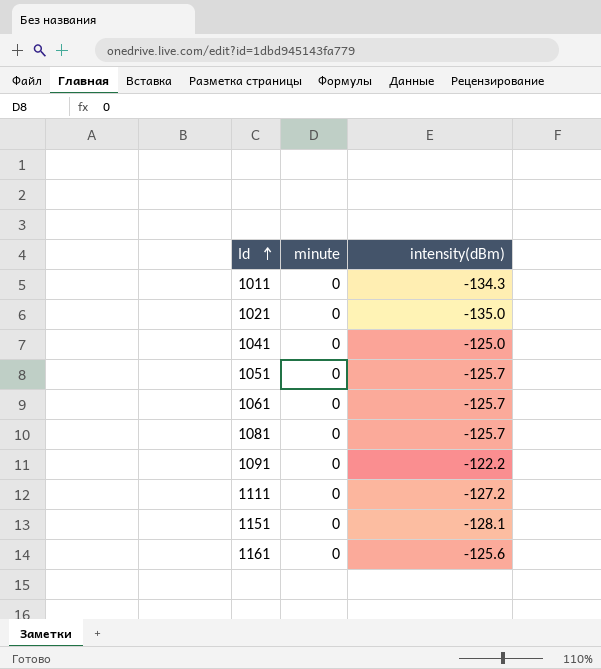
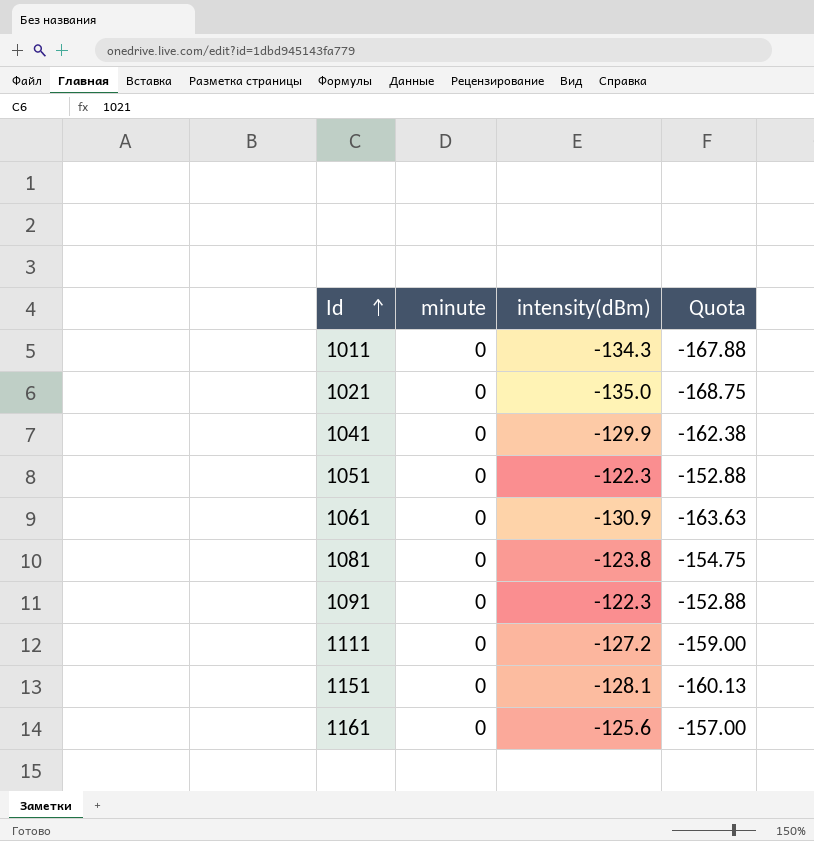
column Quota | formula: none -> [intensity(dBm)] * 1.25
1041 | intensity(dBm): -125.0 -> -129.9
1051 | intensity(dBm): -125.7 -> -122.3
1061 | intensity(dBm): -125.7 -> -130.9
1081 | intensity(dBm): -125.7 -> -123.8
1091 | intensity(dBm): -122.2 -> -122.3

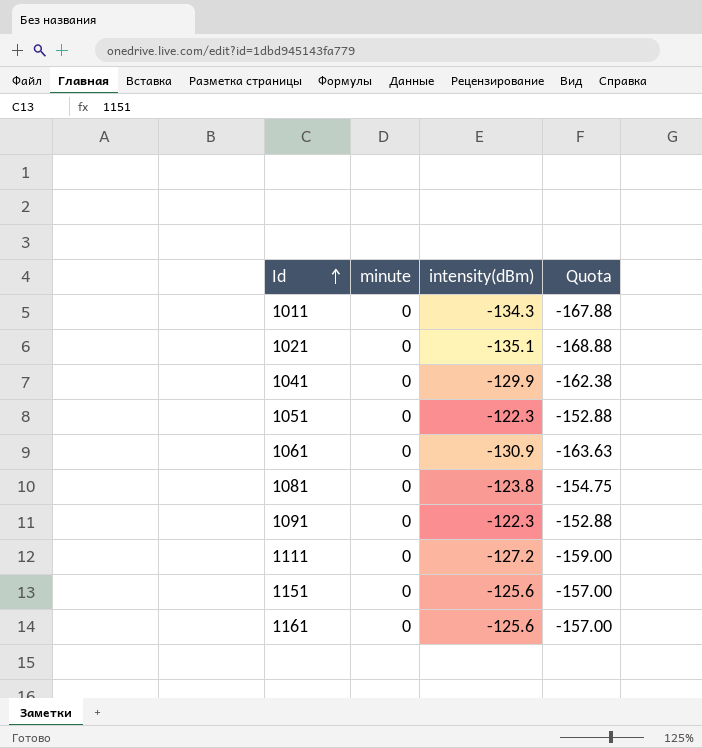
1021 | intensity(dBm): -135.0 -> -135.1
1021 | Quota: -168.75 -> -168.88
1151 | intensity(dBm): -128.1 -> -125.6
1151 | Quota: -160.13 -> -157.00

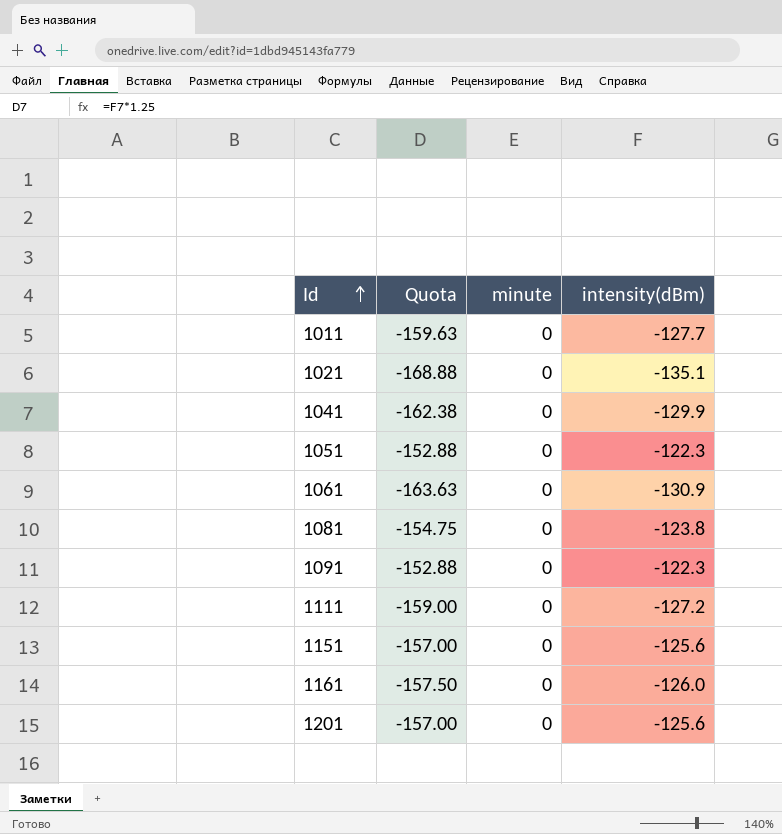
column Quota | position: 4 -> 2
1011 | Quota: -167.88 -> -159.63
1011 | intensity(dBm): -134.3 -> -127.7
1161 | Quota: -157.00 -> -157.50
1161 | intensity(dBm): -125.6 -> -126.0
row 1201: none -> -157.00 | 0 | -125.6

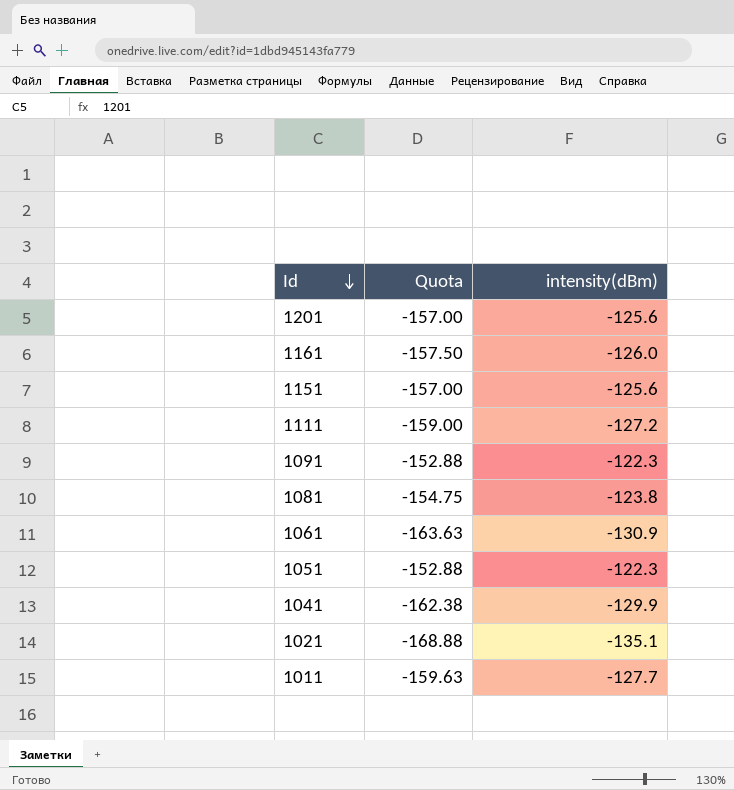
row order: Id ascending -> Id descending
column minute | position: 3 -> none

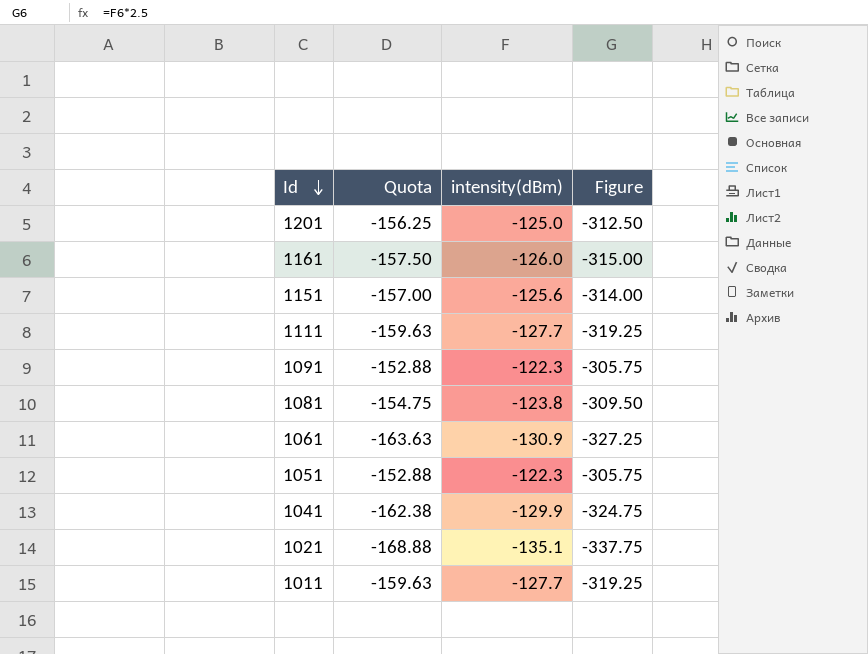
column Figure | formula: none -> [intensity(dBm)] * 2.5
1201 | Quota: -157.00 -> -156.25
1201 | intensity(dBm): -125.6 -> -125.0
1111 | Quota: -159.00 -> -159.63
1111 | intensity(dBm): -127.2 -> -127.7

